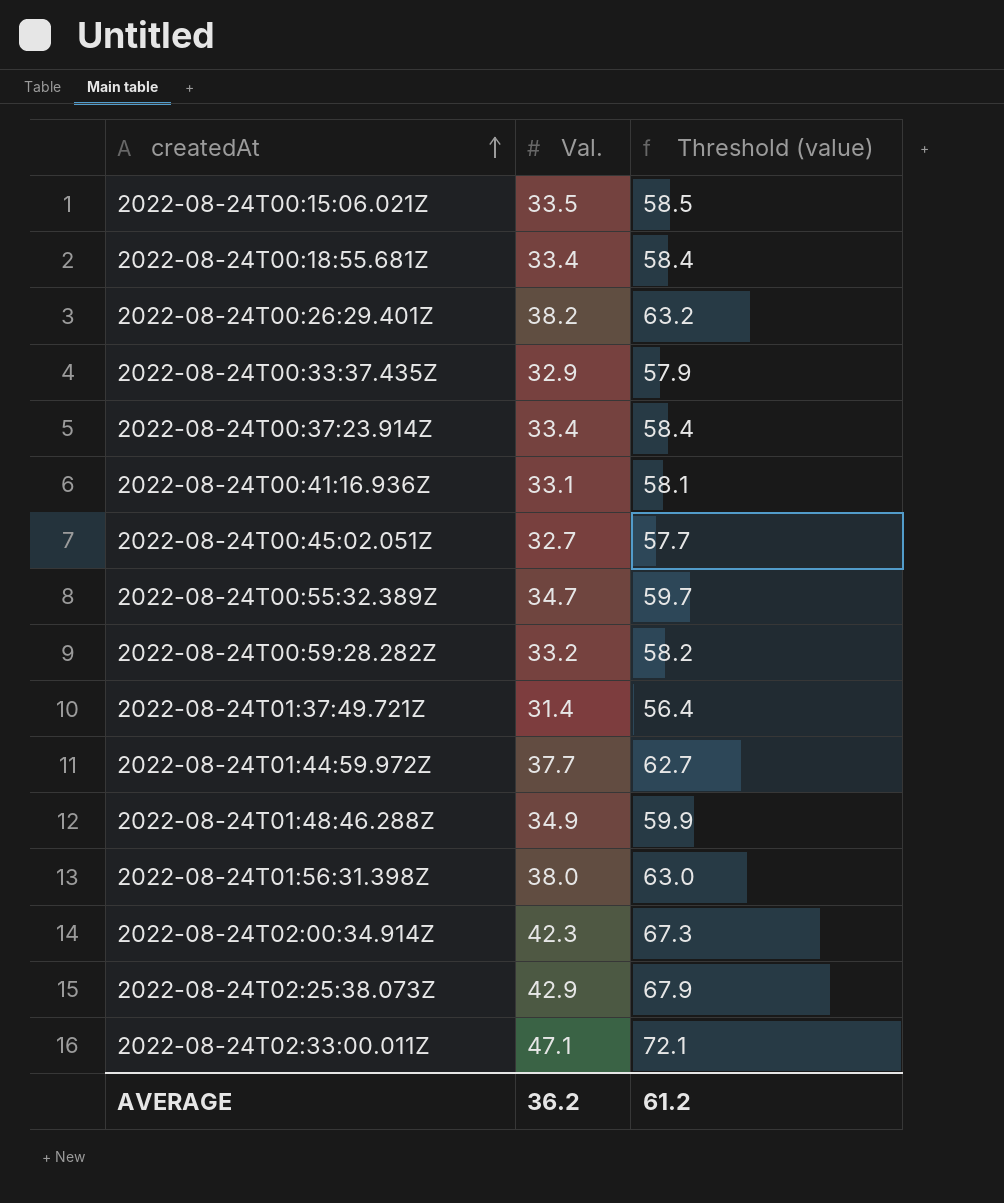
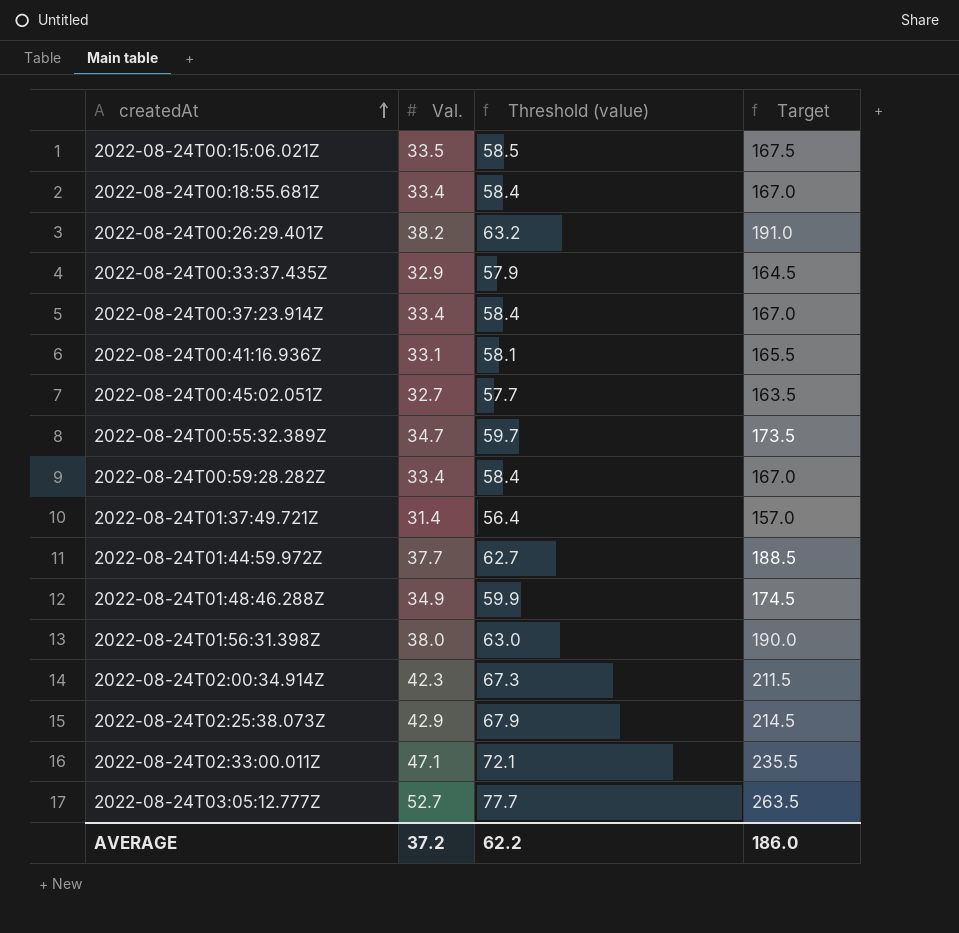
column Target | formula: none -> [Val.] * 5
2022-08-24T00:59:28.282Z | Val.: 33.2 -> 33.4
2022-08-24T00:59:28.282Z | Threshold (value): 58.2 -> 58.4
row 2022-08-24T03:05:12.777Z: none -> 52.7 | 77.7 | 263.5
AVERAGE | Val.: 36.2 -> 37.2
AVERAGE | Threshold (value): 61.2 -> 62.2

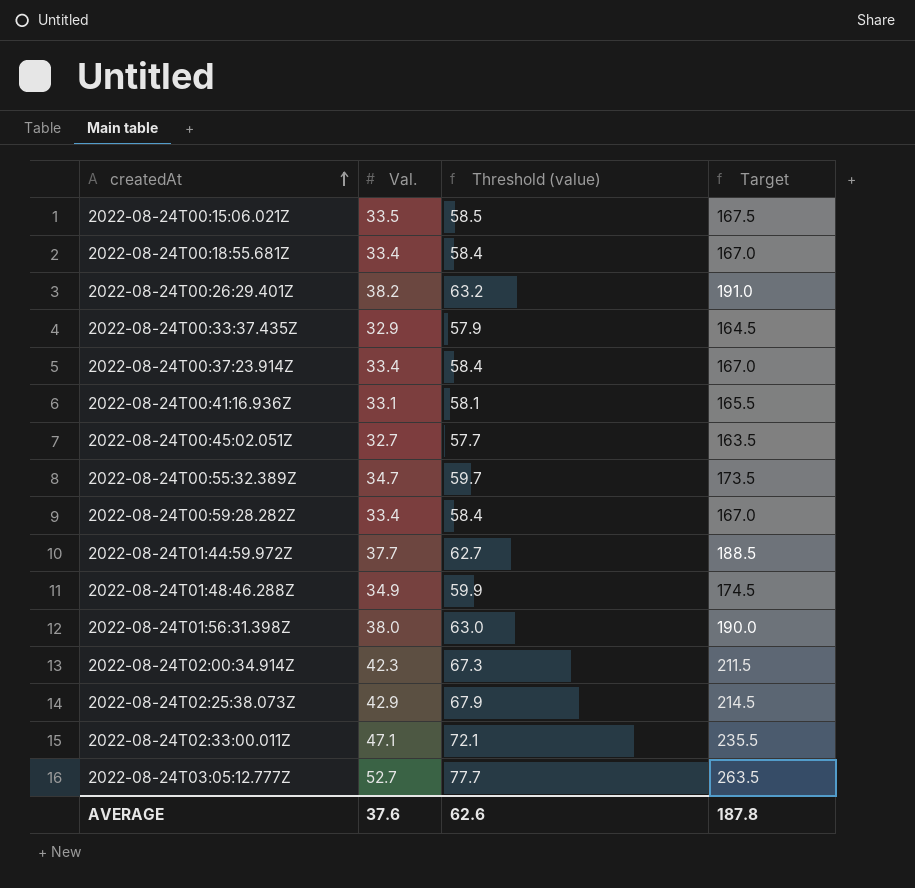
row 2022-08-24T01:37:49.721Z: 31.4 | 56.4 | 157.0 -> none
AVERAGE | Val.: 37.2 -> 37.6
AVERAGE | Threshold (value): 62.2 -> 62.6
AVERAGE | Target: 186.0 -> 187.8

